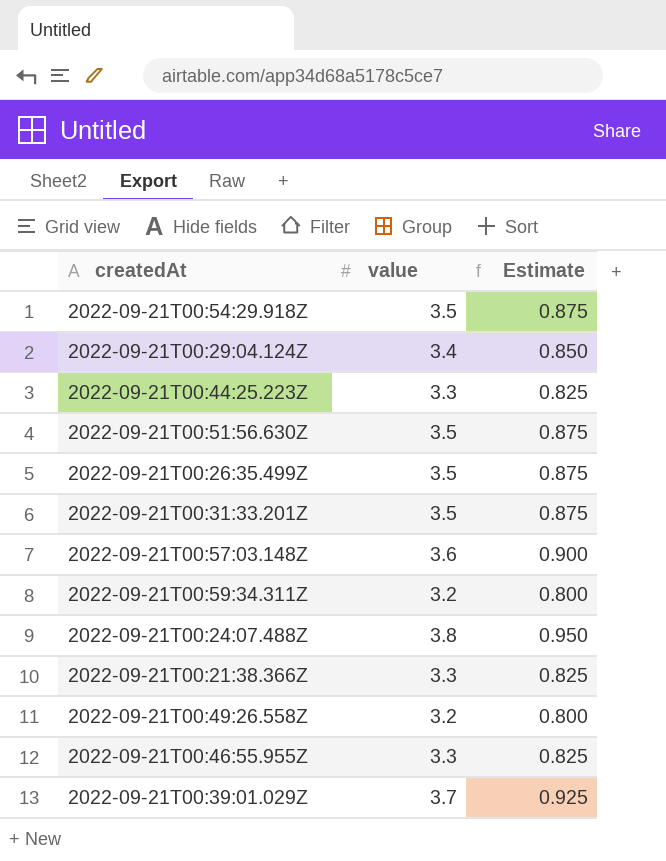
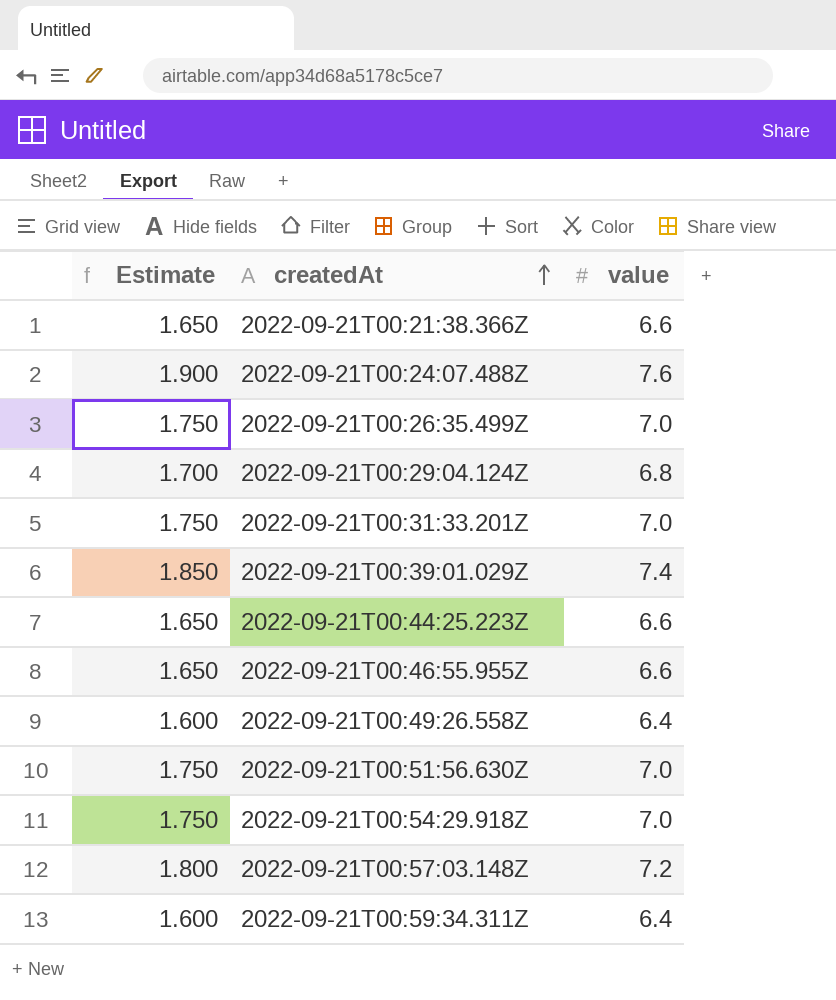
row order: none -> createdAt ascending
column Estimate | position: 3 -> 1
2022-09-21T00:21:38.366Z | Estimate: 0.825 -> 1.650
2022-09-21T00:21:38.366Z | value: 3.3 -> 6.6
2022-09-21T00:24:07.488Z | Estimate: 0.950 -> 1.900
2022-09-21T00:24:07.488Z | value: 3.8 -> 7.6
2022-09-21T00:26:35.499Z | Estimate: 0.875 -> 1.750
2022-09-21T00:26:35.499Z | value: 3.5 -> 7.0
2022-09-21T00:29:04.124Z | Estimate: 0.850 -> 1.700
2022-09-21T00:29:04.124Z | value: 3.4 -> 6.8
2022-09-21T00:31:33.201Z | Estimate: 0.875 -> 1.750
2022-09-21T00:31:33.201Z | value: 3.5 -> 7.0
2022-09-21T00:39:01.029Z | Estimate: 0.925 -> 1.850
2022-09-21T00:39:01.029Z | value: 3.7 -> 7.4
2022-09-21T00:44:25.223Z | Estimate: 0.825 -> 1.650
2022-09-21T00:44:25.223Z | value: 3.3 -> 6.6
2022-09-21T00:46:55.955Z | Estimate: 0.825 -> 1.650
2022-09-21T00:46:55.955Z | value: 3.3 -> 6.6
2022-09-21T00:49:26.558Z | Estimate: 0.800 -> 1.600
2022-09-21T00:49:26.558Z | value: 3.2 -> 6.4
2022-09-21T00:51:56.630Z | Estimate: 0.875 -> 1.750
2022-09-21T00:51:56.630Z | value: 3.5 -> 7.0
2022-09-21T00:54:29.918Z | Estimate: 0.875 -> 1.750
2022-09-21T00:54:29.918Z | value: 3.5 -> 7.0
2022-09-21T00:57:03.148Z | Estimate: 0.900 -> 1.800
2022-09-21T00:57:03.148Z | value: 3.6 -> 7.2
2022-09-21T00:59:34.311Z | Estimate: 0.800 -> 1.600
2022-09-21T00:59:34.311Z | value: 3.2 -> 6.4

